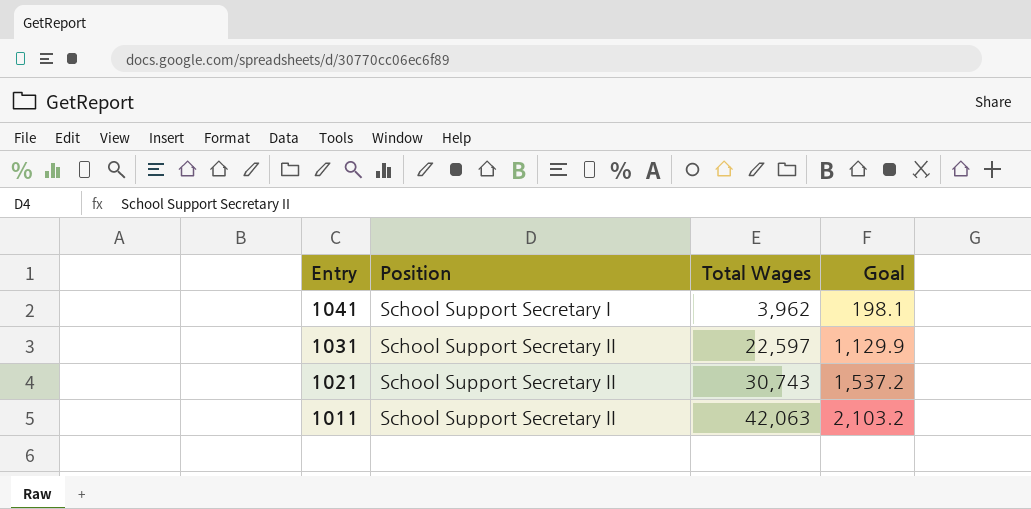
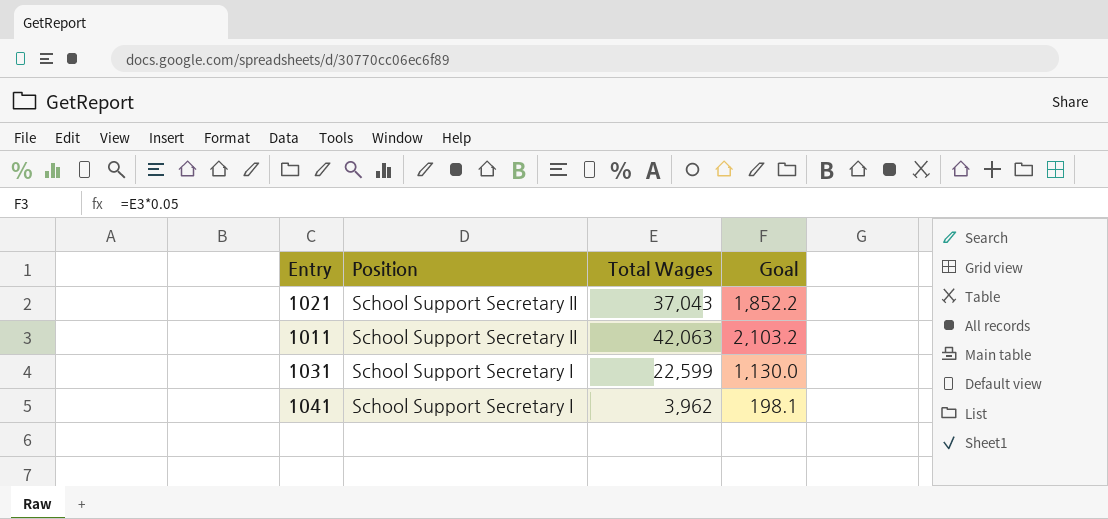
row order: Entry descending -> Position descending
1021 | Total Wages: 30,743 -> 37,043
1021 | Goal: 1,537.2 -> 1,852.2
1031 | Position: School Support Secretary II -> School Support Secretary I
1031 | Total Wages: 22,597 -> 22,599
1031 | Goal: 1,129.9 -> 1,130.0

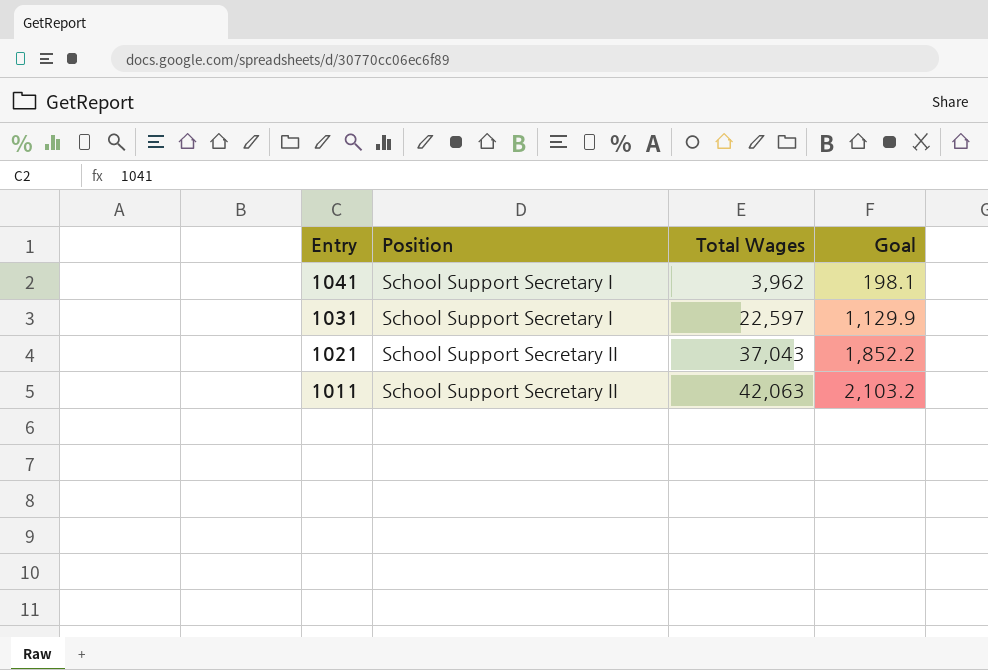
row order: Position descending -> Entry descending
1031 | Total Wages: 22,599 -> 22,597
1031 | Goal: 1,130.0 -> 1,129.9

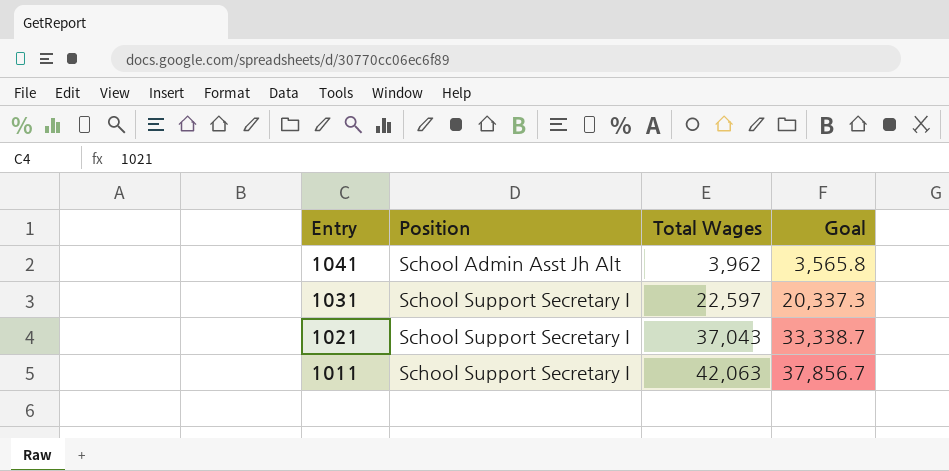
column Goal | formula: [Total Wages] * 0.05 -> [Total Wages] * 0.9
1041 | Position: School Support Secretary I -> School Admin Asst Jh Alt
1021 | Position: School Support Secretary II -> School Support Secretary I
1011 | Position: School Support Secretary II -> School Support Secretary I

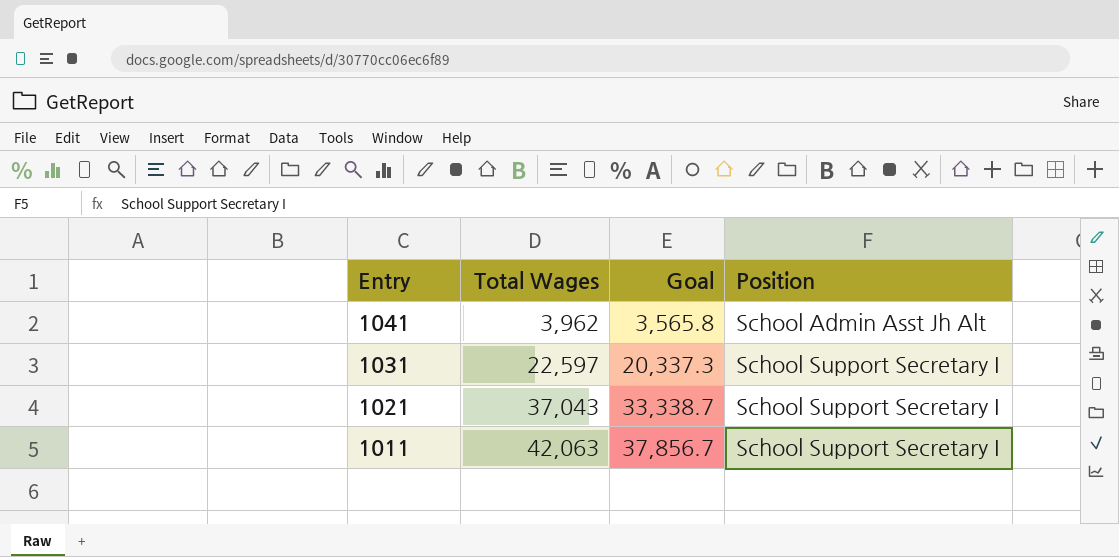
column Position | position: 2 -> 4

